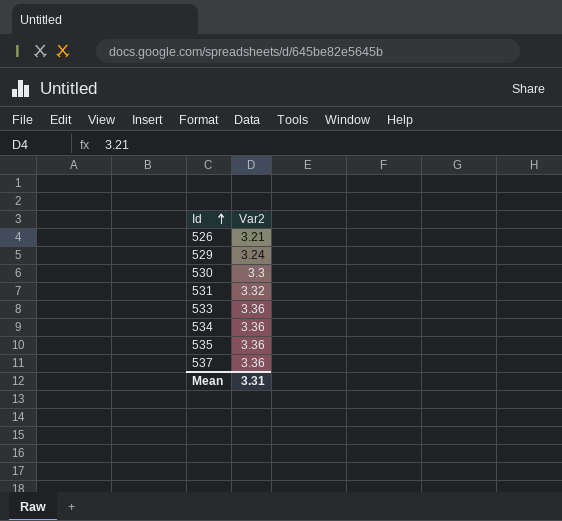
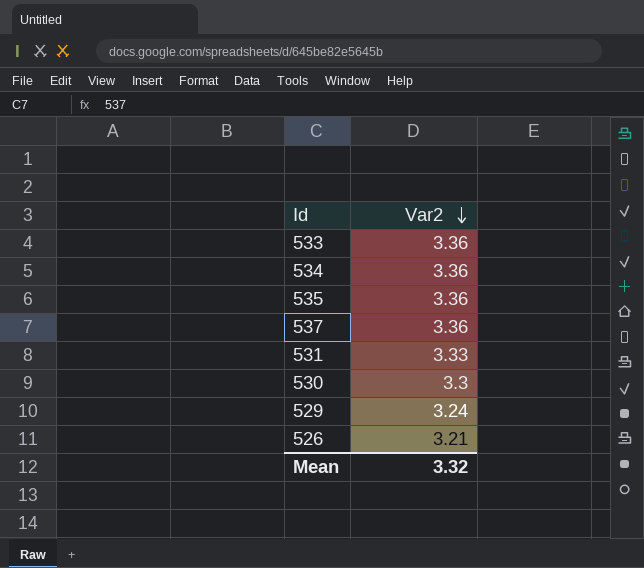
row order: Id ascending -> Var2 descending
531 | Var2: 3.32 -> 3.33
Mean | Var2: 3.31 -> 3.32

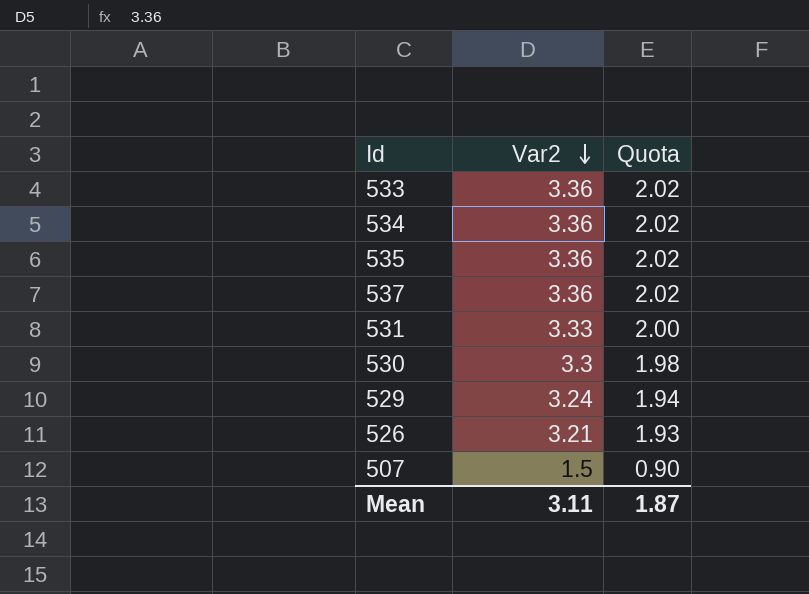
column Quota | formula: none -> [Var2] * 0.6
row 507: none -> 1.5 | 0.90
Mean | Var2: 3.32 -> 3.11

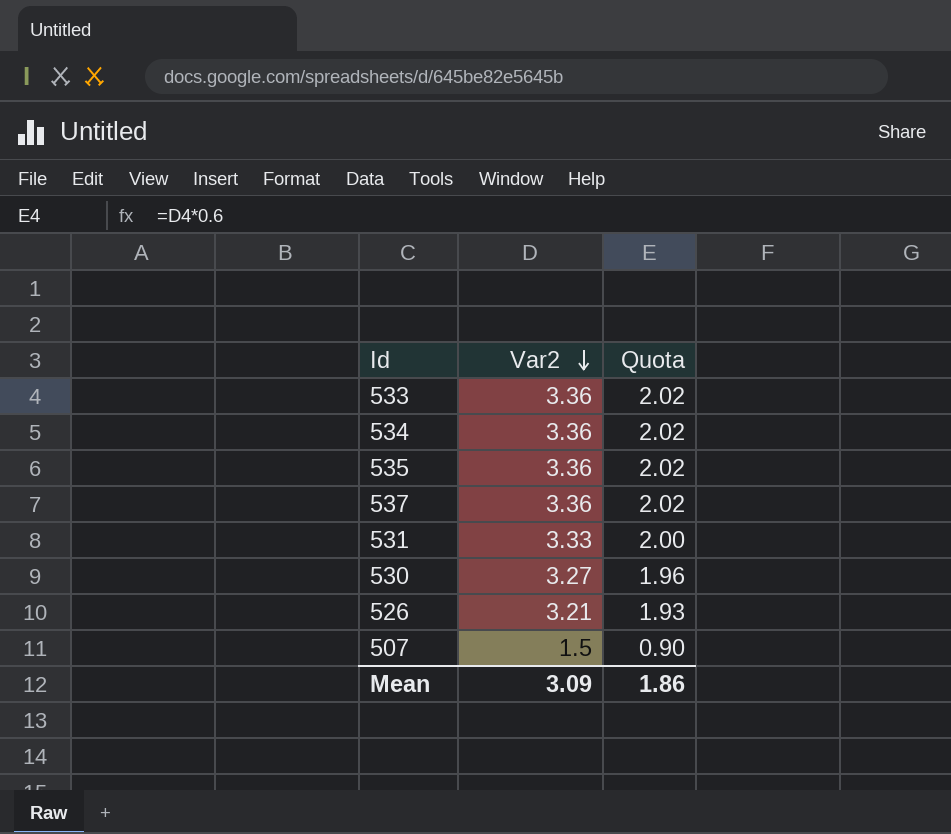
row 529: 3.24 | 1.94 -> none
530 | Var2: 3.3 -> 3.27
530 | Quota: 1.98 -> 1.96
Mean | Var2: 3.11 -> 3.09
Mean | Quota: 1.87 -> 1.86

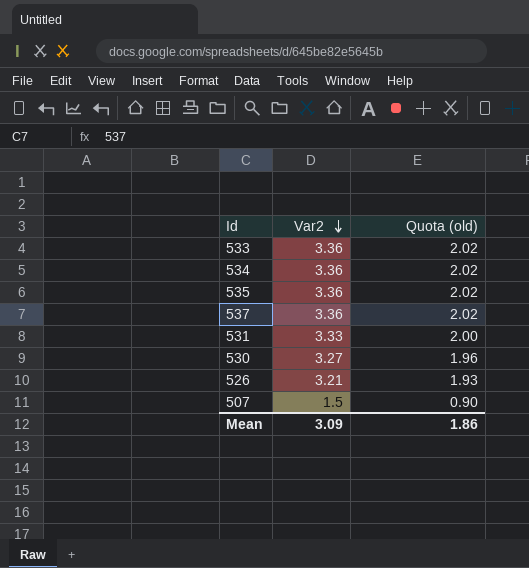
column name: Quota -> Quota (old)

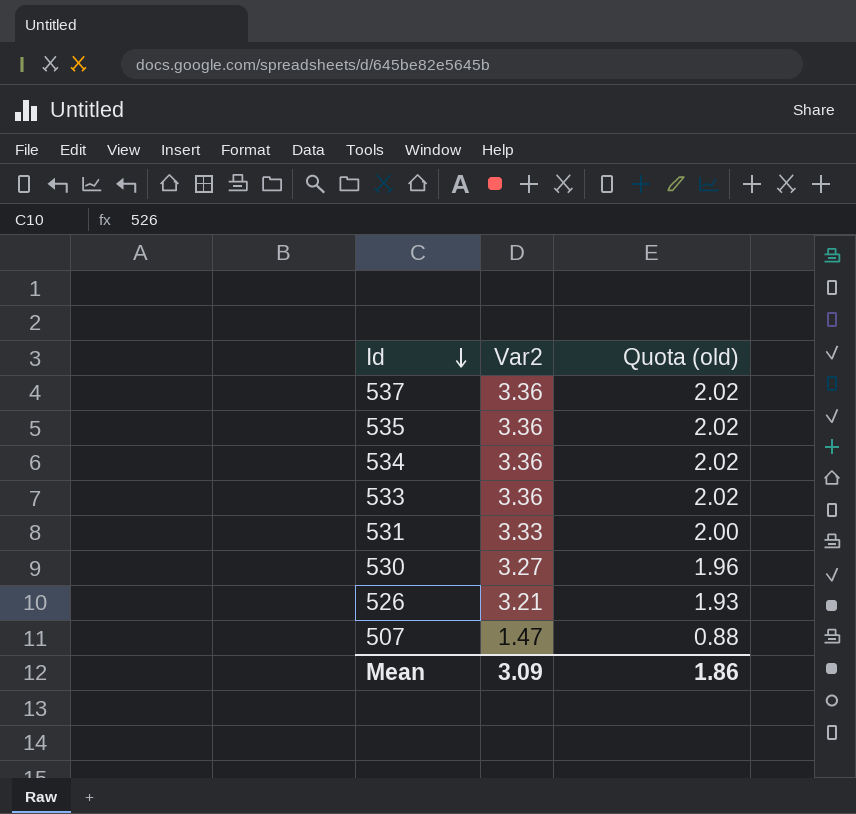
row order: Var2 descending -> Id descending
507 | Var2: 1.5 -> 1.47
507 | Quota (old): 0.90 -> 0.88

